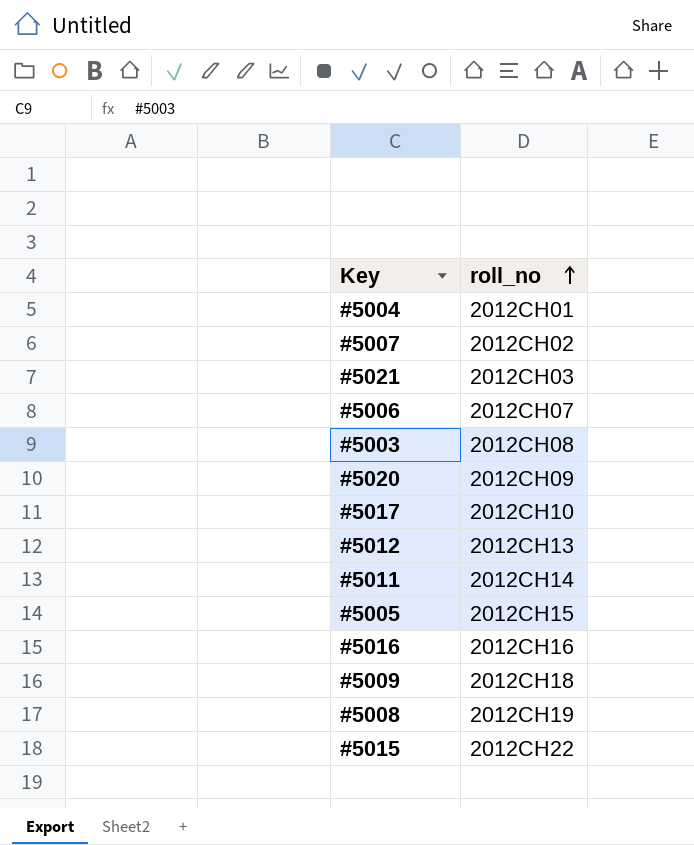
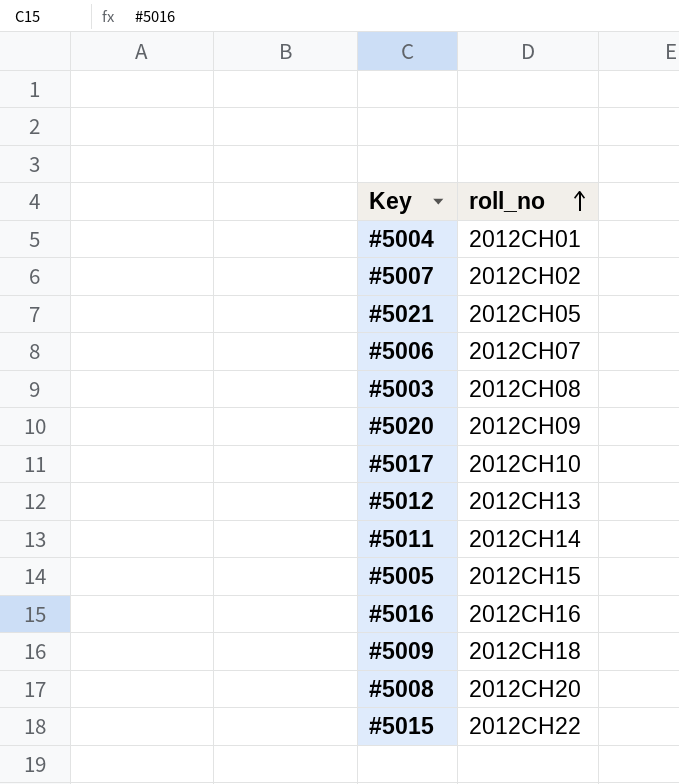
#5021 | roll_no: 2012CH03 -> 2012CH05
#5008 | roll_no: 2012CH19 -> 2012CH20

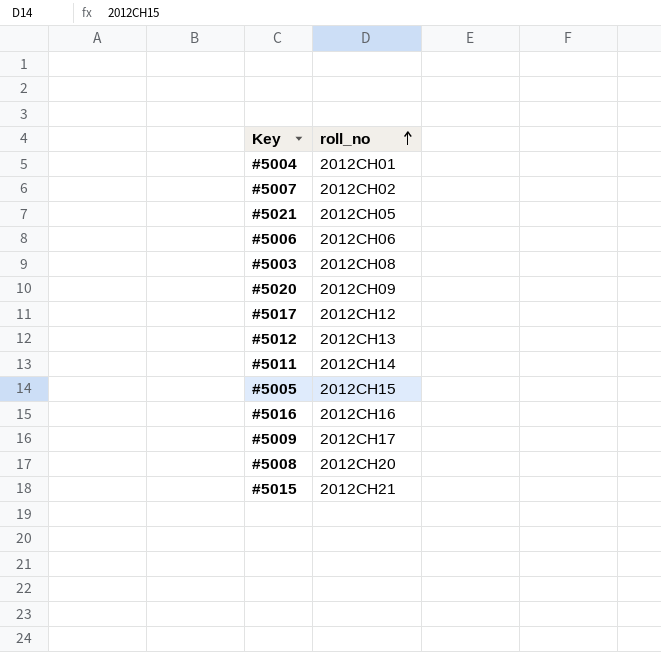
#5006 | roll_no: 2012CH07 -> 2012CH06
#5017 | roll_no: 2012CH10 -> 2012CH12
#5009 | roll_no: 2012CH18 -> 2012CH17
#5015 | roll_no: 2012CH22 -> 2012CH21

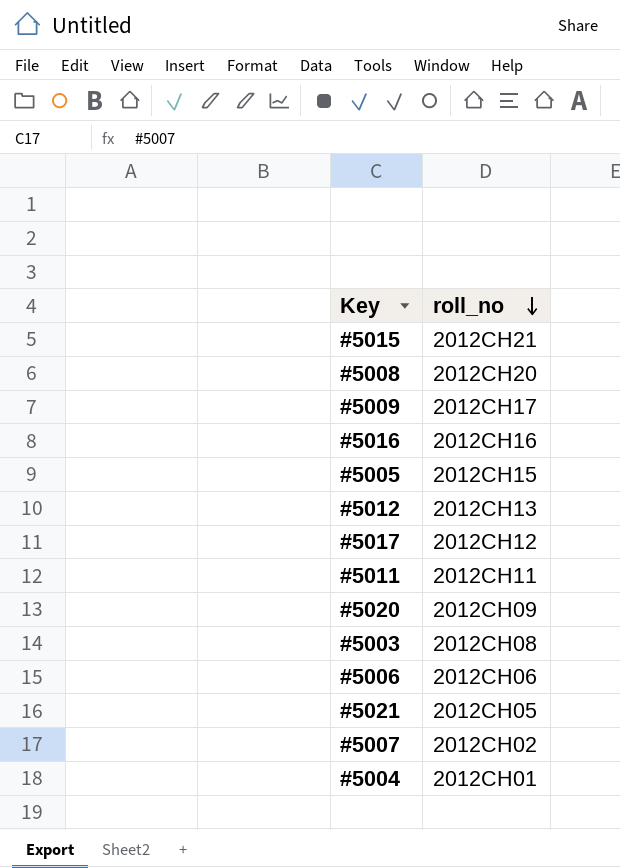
row order: roll_no ascending -> roll_no descending
#5011 | roll_no: 2012CH14 -> 2012CH11

